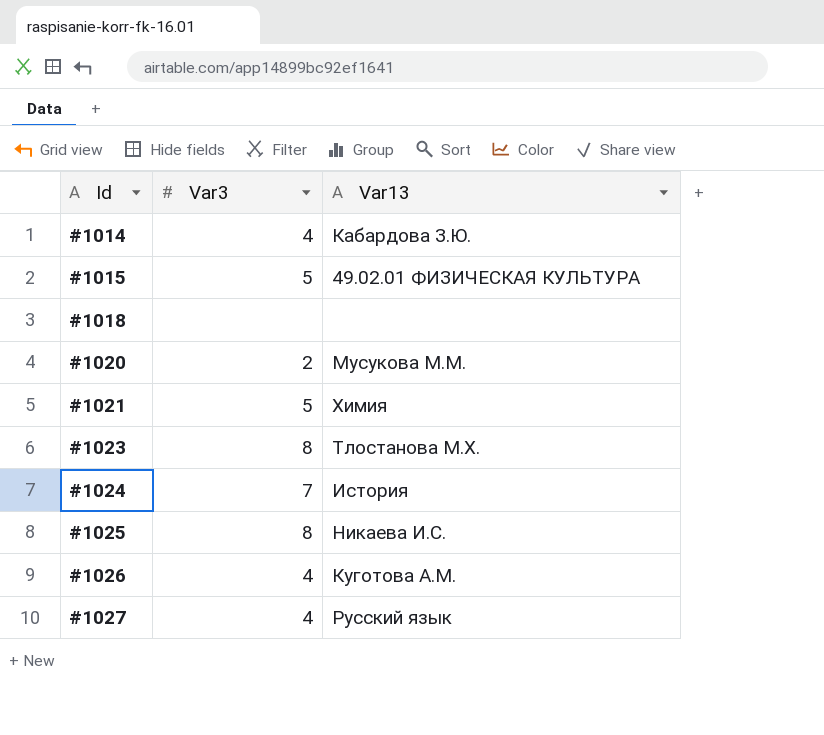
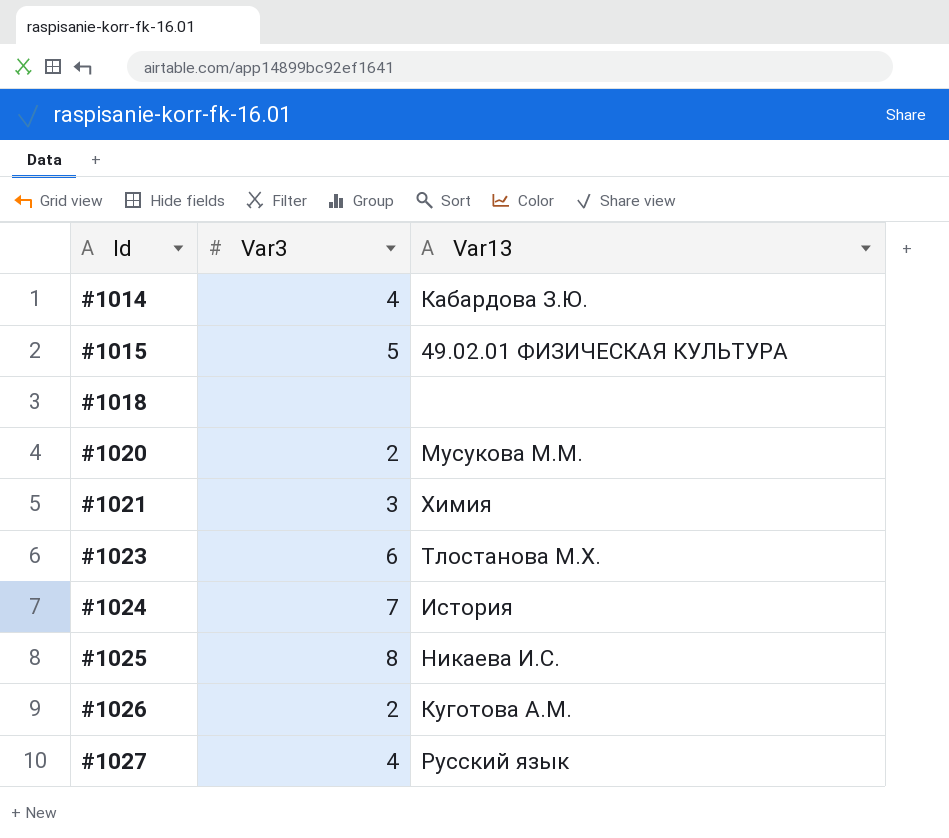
#1021 | Var3: 5 -> 3
#1023 | Var3: 8 -> 6
#1026 | Var3: 4 -> 2

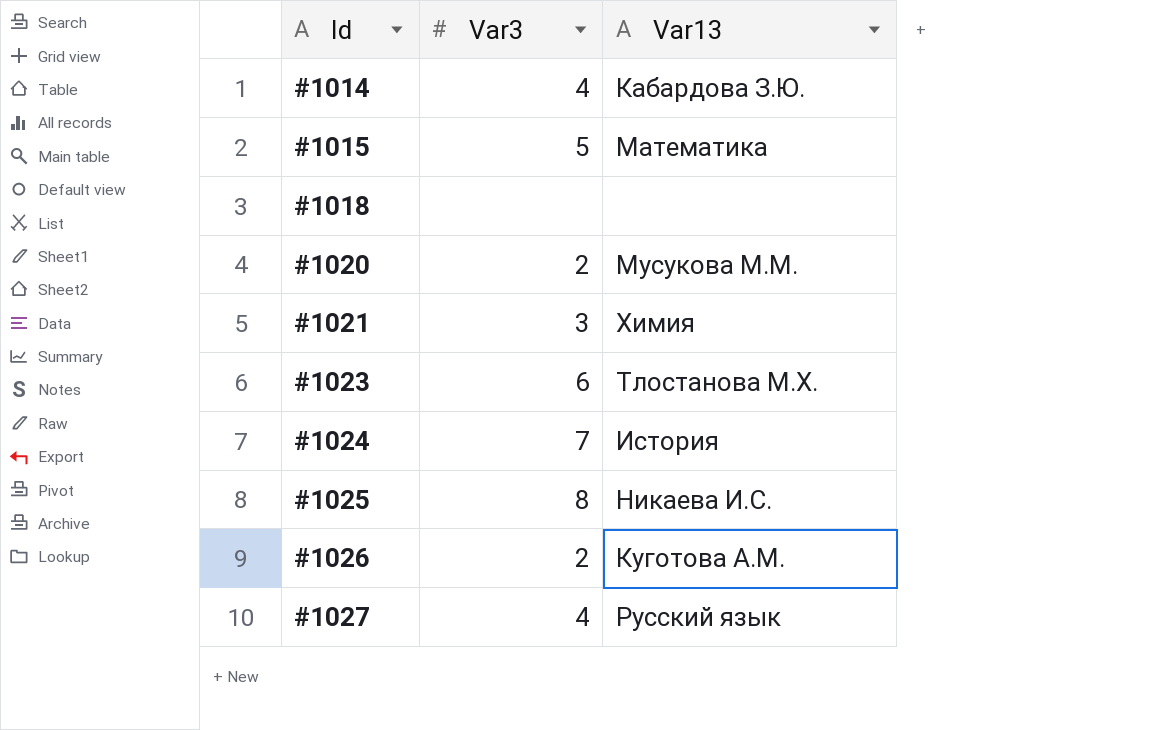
#1015 | Var13: 49.02.01 ФИЗИЧЕСКАЯ КУЛЬТУРА -> Математика

